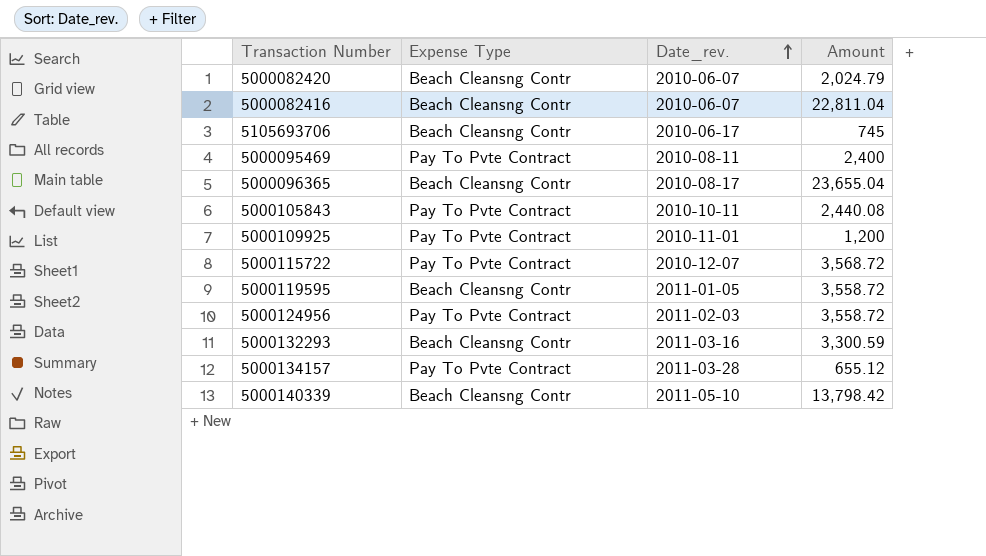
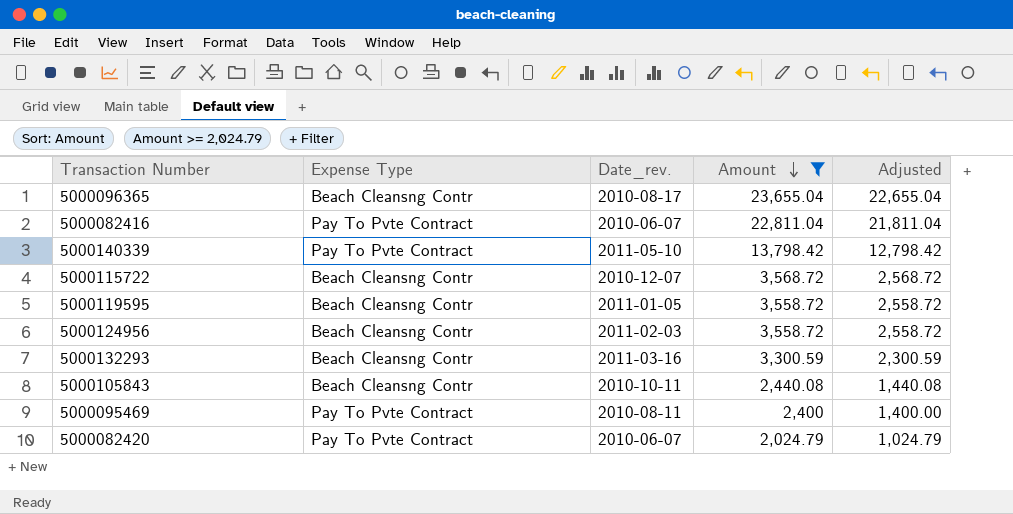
filter: none -> Amount >= 2,024.79
row order: Date_rev. ascending -> Amount descending
column Adjusted | formula: none -> [Amount] - 1000
5000082416 | Expense Type: Beach Cleansng Contr -> Pay To Pvte Contract
5000140339 | Expense Type: Beach Cleansng Contr -> Pay To Pvte Contract
5000115722 | Expense Type: Pay To Pvte Contract -> Beach Cleansng Contr
5000124956 | Expense Type: Pay To Pvte Contract -> Beach Cleansng Contr
5000105843 | Expense Type: Pay To Pvte Contract -> Beach Cleansng Contr
5000082420 | Expense Type: Beach Cleansng Contr -> Pay To Pvte Contract

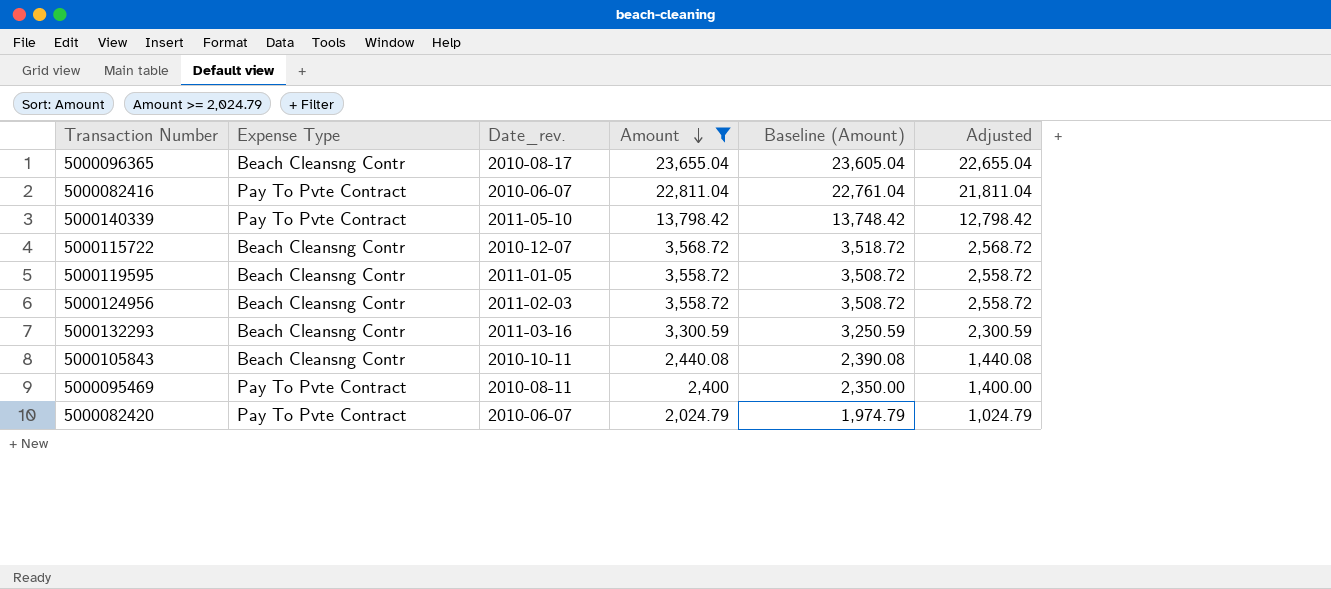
column Baseline (Amount) | formula: none -> [Amount] - 50

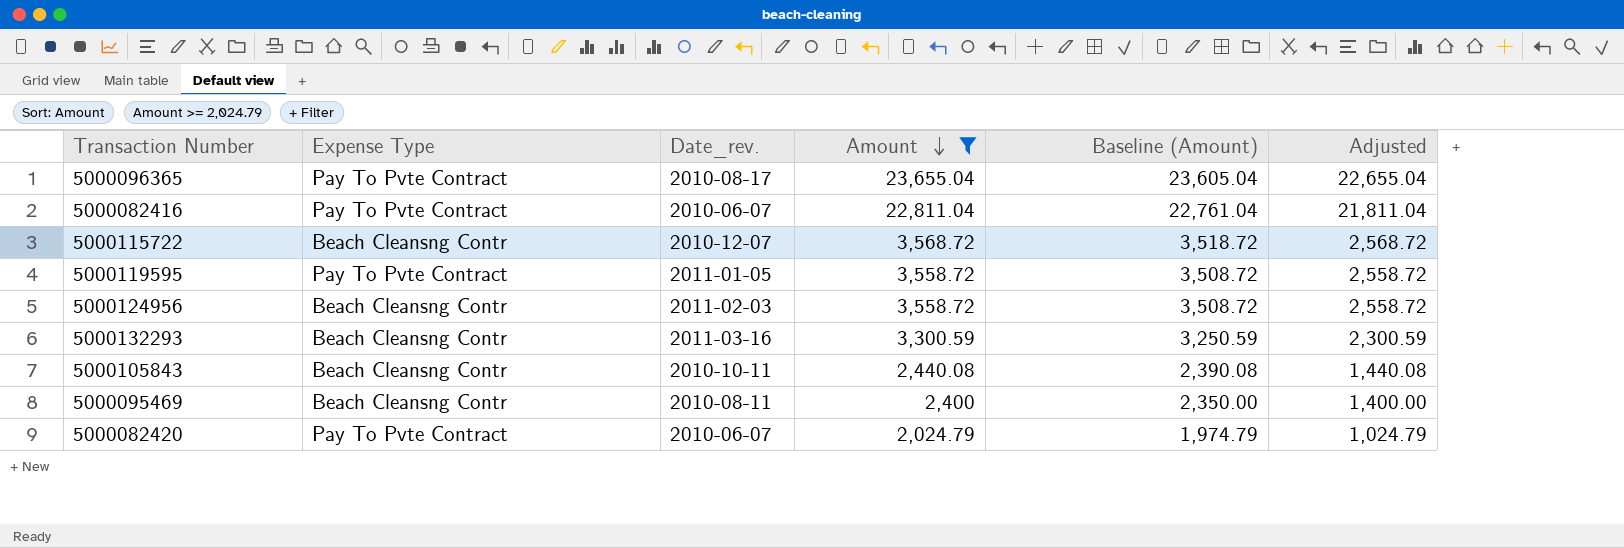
row 5000140339: Pay To Pvte Contract | 2011-05-10 | 13,798.42 | 13,748.42 | 12,798.42 -> none
5000096365 | Expense Type: Beach Cleansng Contr -> Pay To Pvte Contract
5000119595 | Expense Type: Beach Cleansng Contr -> Pay To Pvte Contract
5000095469 | Expense Type: Pay To Pvte Contract -> Beach Cleansng Contr

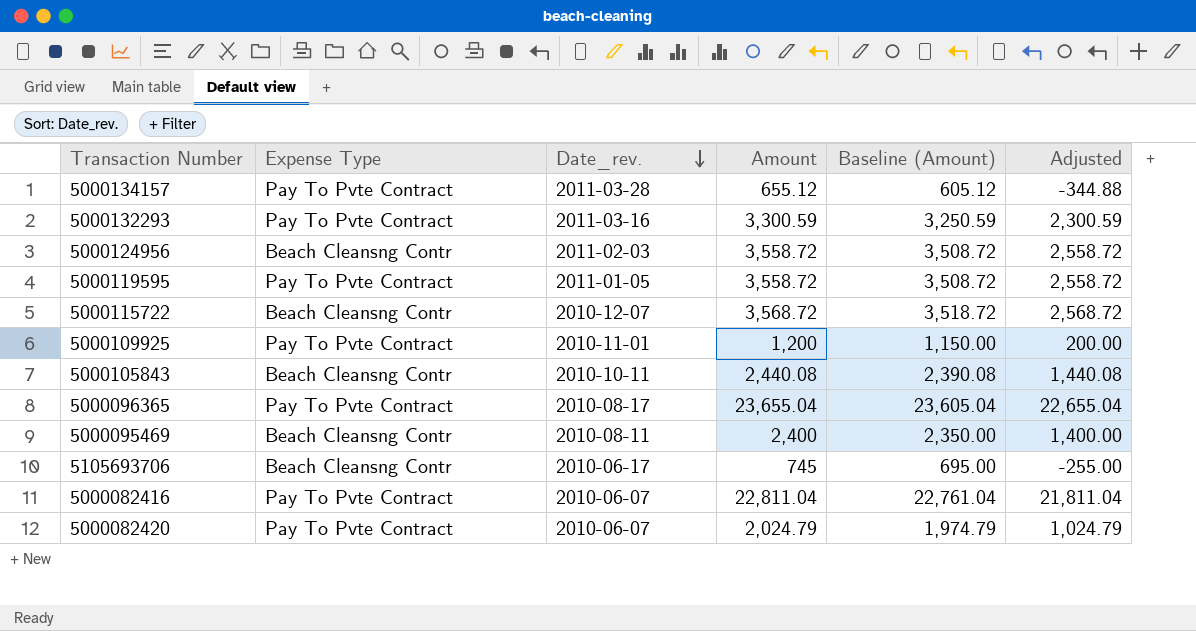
filter: Amount >= 2,024.79 -> none
row order: Amount descending -> Date_rev. descending
5000132293 | Expense Type: Beach Cleansng Contr -> Pay To Pvte Contract

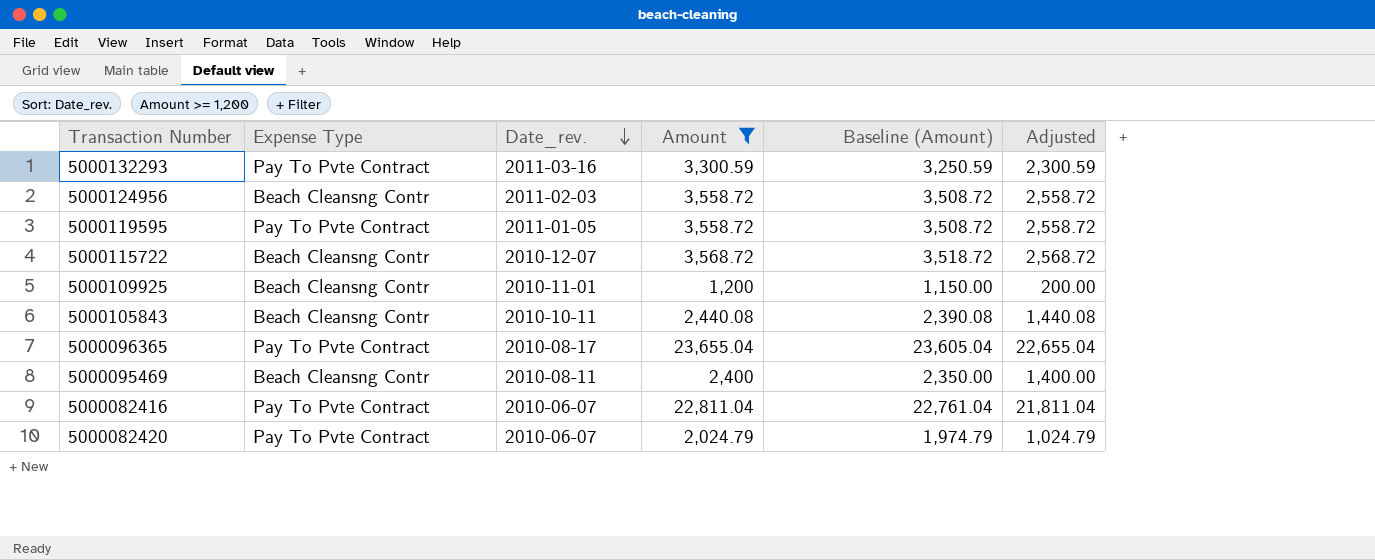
filter: none -> Amount >= 1,200
5000109925 | Expense Type: Pay To Pvte Contract -> Beach Cleansng Contr

